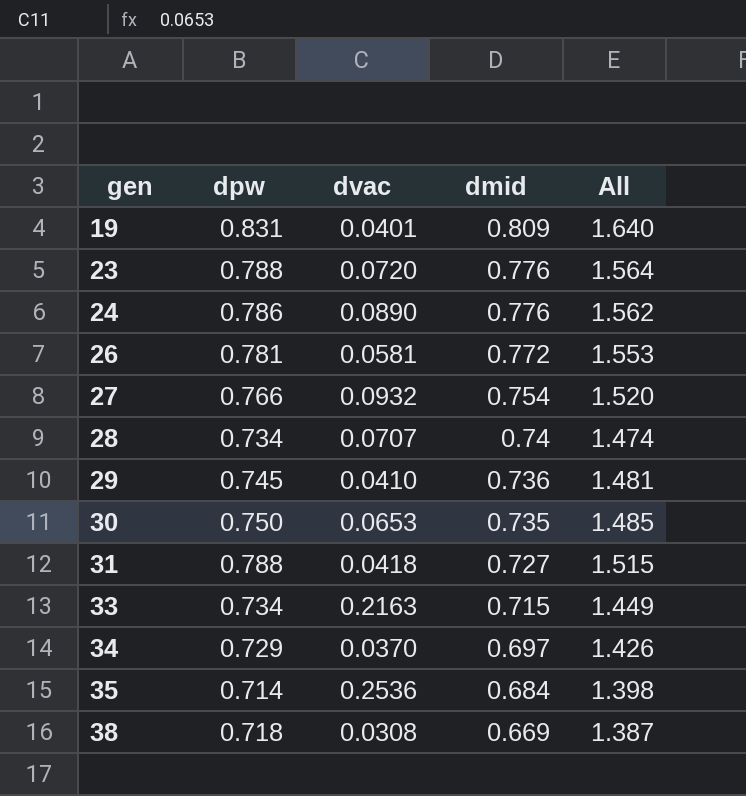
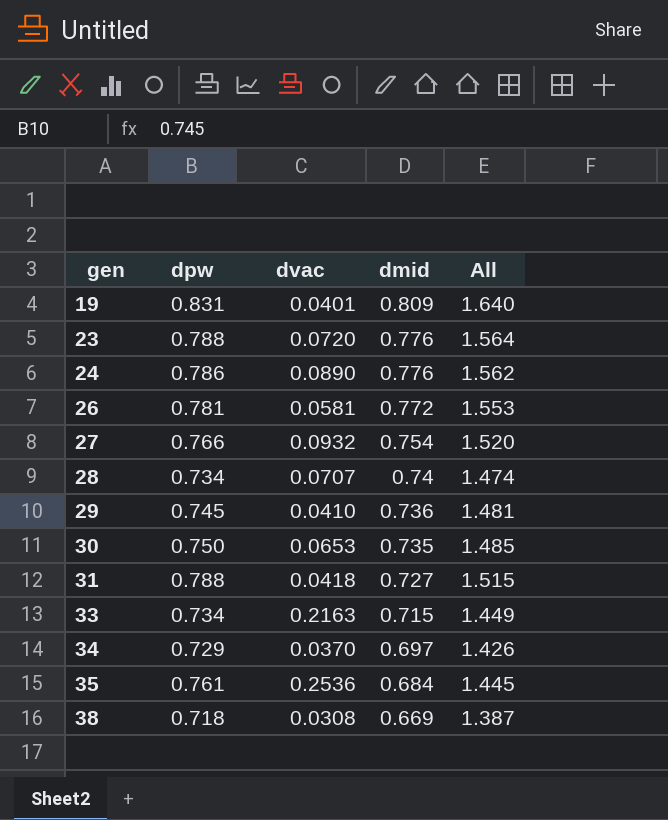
35 | dpw: 0.714 -> 0.761
35 | All: 1.398 -> 1.445

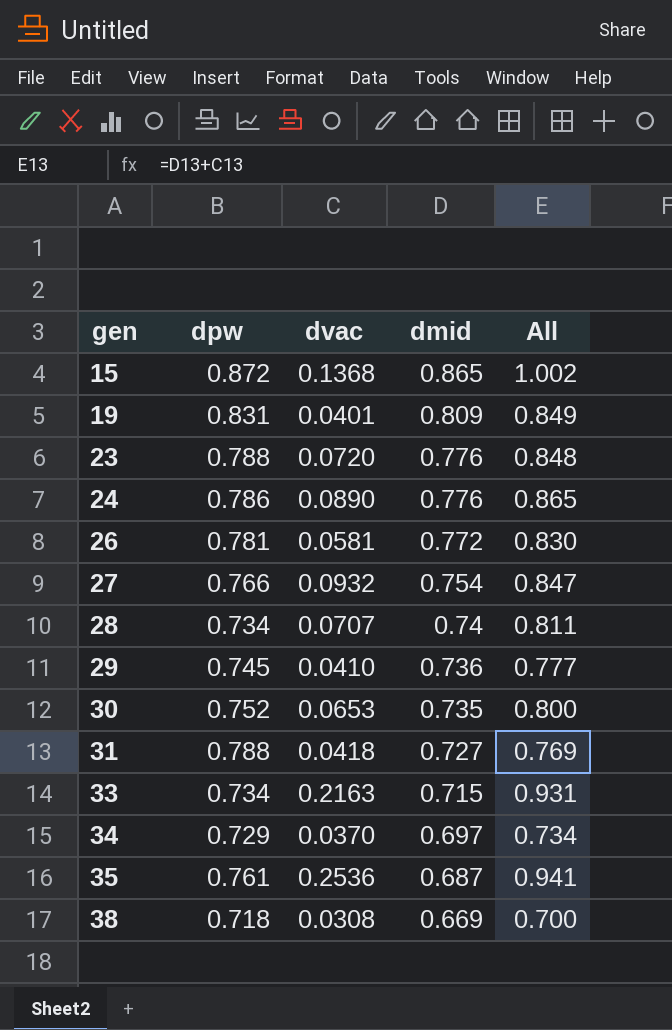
column All | formula: [dpw] + [dmid] -> [dvac] + [dmid]
row 15: none -> 0.872 | 0.1368 | 0.865 | 1.002
30 | dpw: 0.750 -> 0.752
35 | dmid: 0.684 -> 0.687

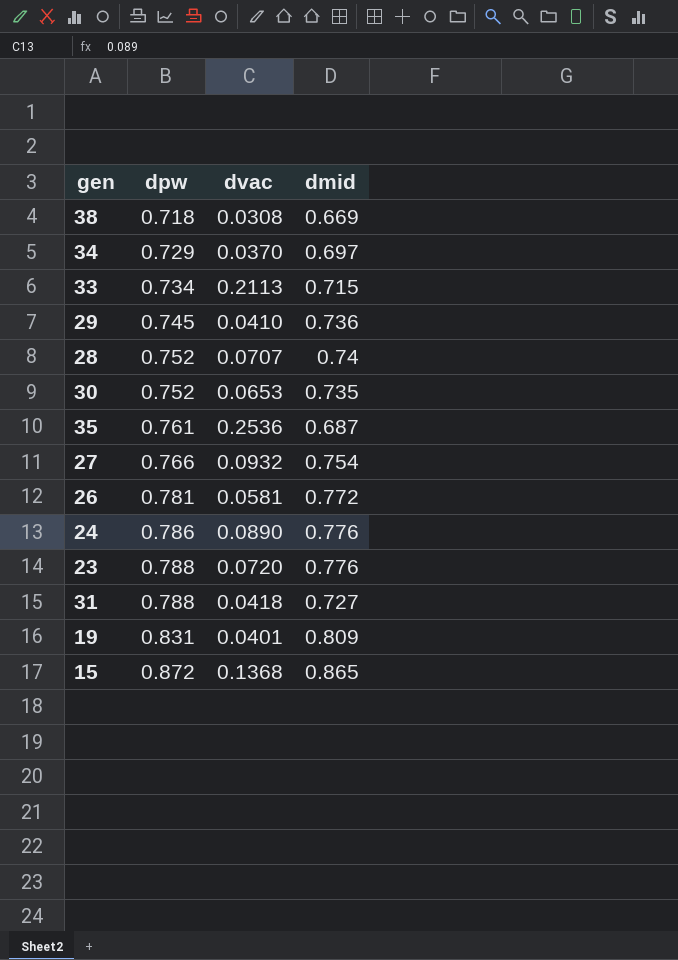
row order: gen ascending -> dpw ascending
column All | formula: [dvac] + [dmid] -> none
33 | dvac: 0.2163 -> 0.2113
28 | dpw: 0.734 -> 0.752

